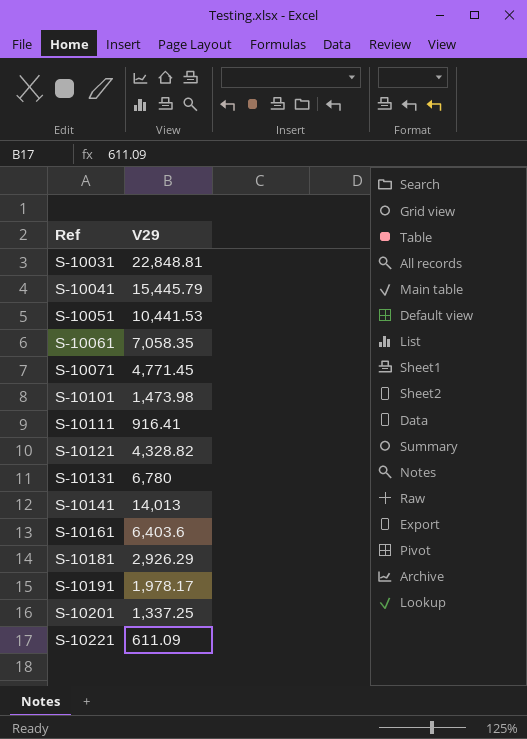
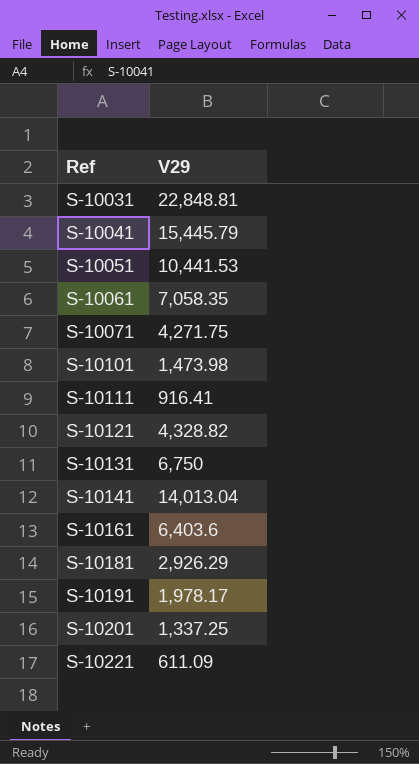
S-10071 | V29: 4,771.45 -> 4,271.75
S-10131 | V29: 6,780 -> 6,750
S-10141 | V29: 14,013 -> 14,013.04

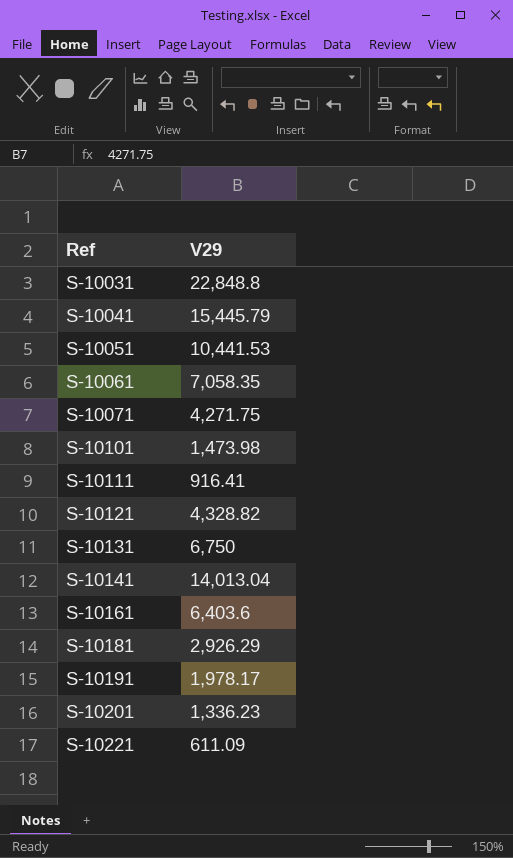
S-10031 | V29: 22,848.81 -> 22,848.8
S-10201 | V29: 1,337.25 -> 1,336.23

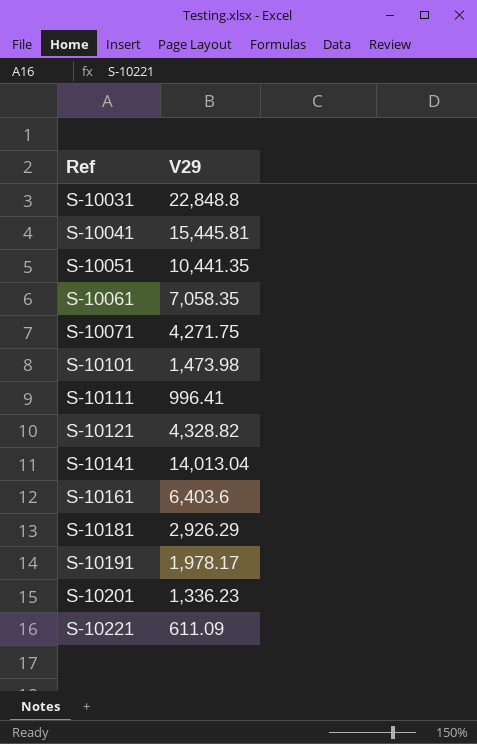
row S-10131: 6,750 -> none
S-10041 | V29: 15,445.79 -> 15,445.81
S-10051 | V29: 10,441.53 -> 10,441.35
S-10111 | V29: 916.41 -> 996.41

